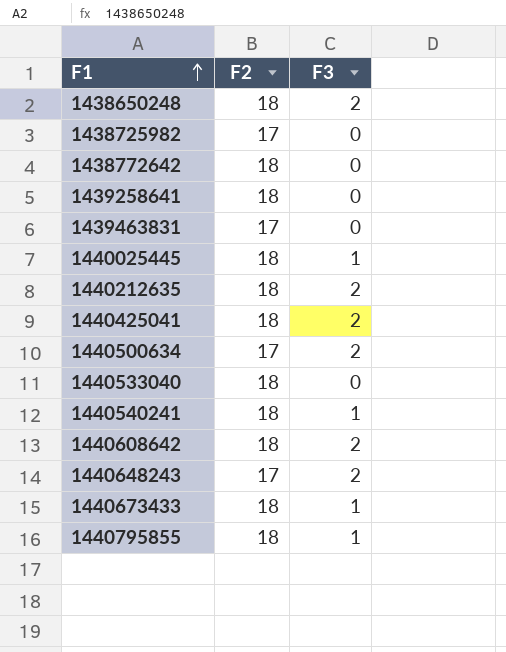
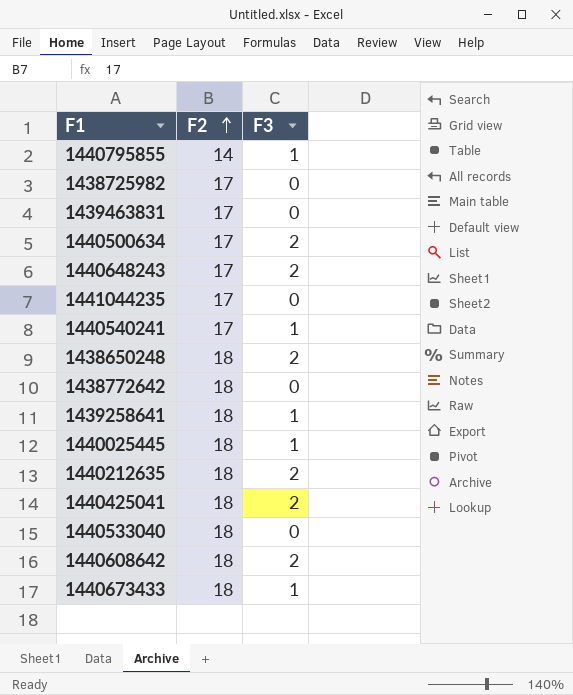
row order: F1 ascending -> F2 ascending
1440795855 | F2: 18 -> 14
row 1441044235: none -> 17 | 0
1440540241 | F2: 18 -> 17
1439258641 | F3: 0 -> 1

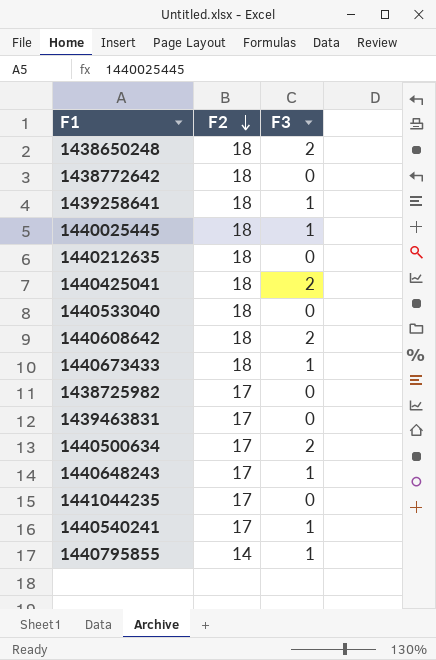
row order: F2 ascending -> F2 descending
1440212635 | F3: 2 -> 0
1440648243 | F3: 2 -> 1

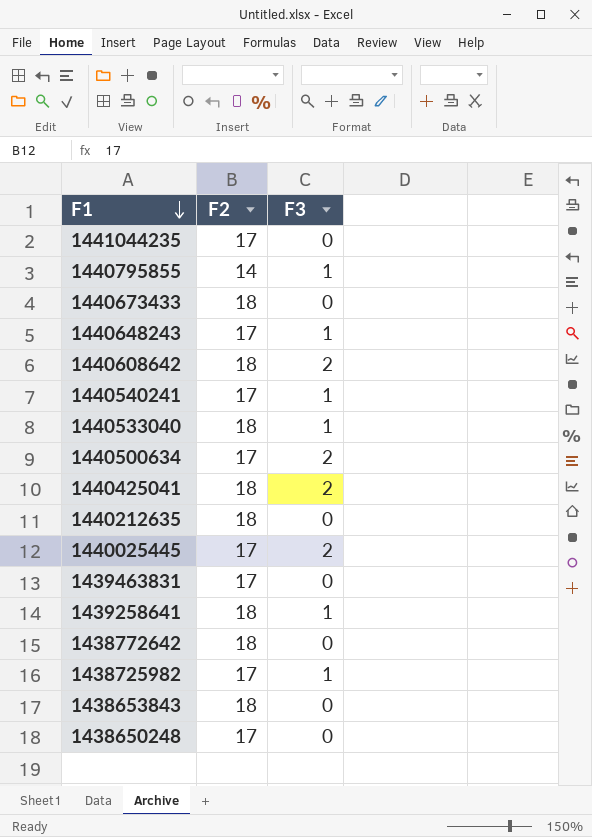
row order: F2 descending -> F1 descending
1440673433 | F3: 1 -> 0
1440533040 | F3: 0 -> 1
1440025445 | F2: 18 -> 17
1440025445 | F3: 1 -> 2
1438725982 | F3: 0 -> 1
row 1438653843: none -> 18 | 0
1438650248 | F2: 18 -> 17
1438650248 | F3: 2 -> 0

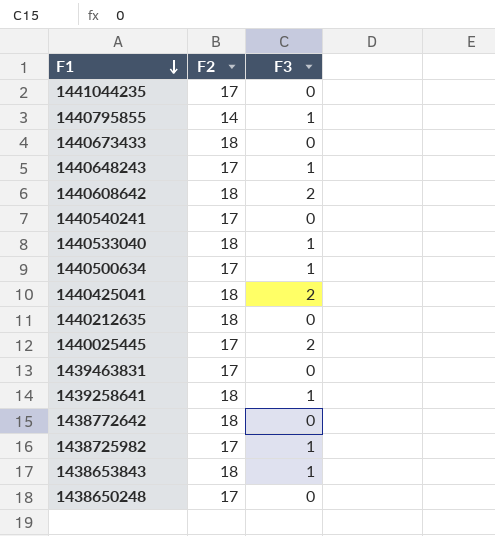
1440540241 | F3: 1 -> 0
1440500634 | F3: 2 -> 1
1438653843 | F3: 0 -> 1

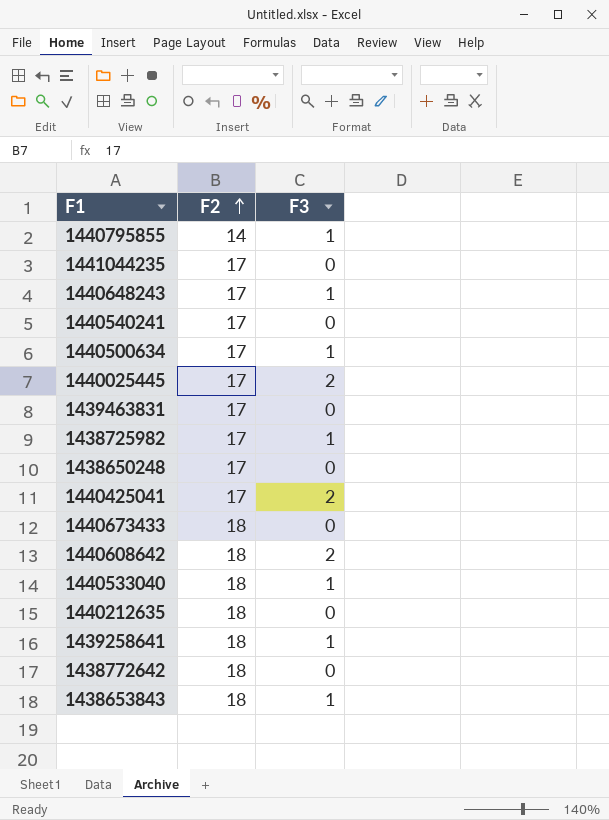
row order: F1 descending -> F2 ascending
1440425041 | F2: 18 -> 17

